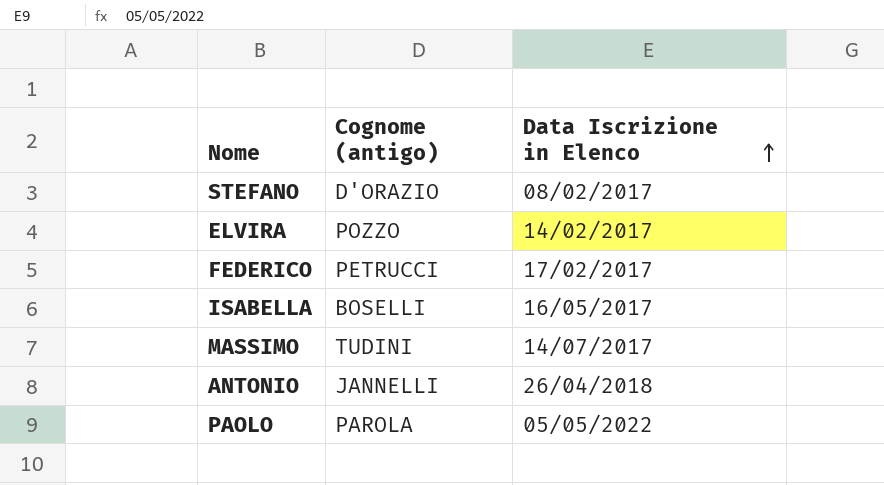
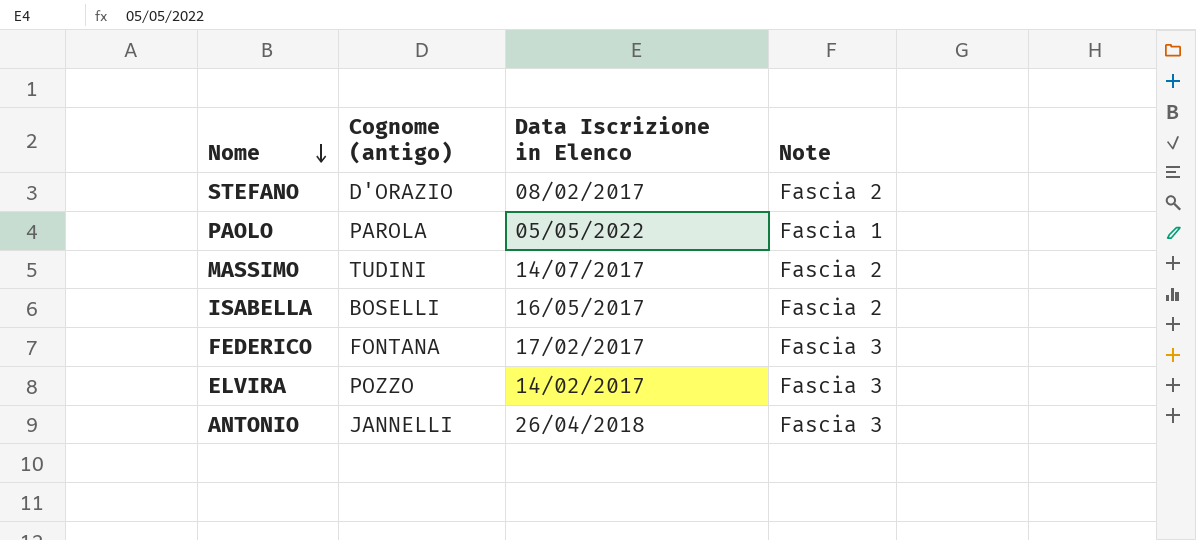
row order: Data Iscrizione in Elenco ascending -> Nome descending
column Note | position: none -> 4
FEDERICO | Cognome (antigo): PETRUCCI -> FONTANA

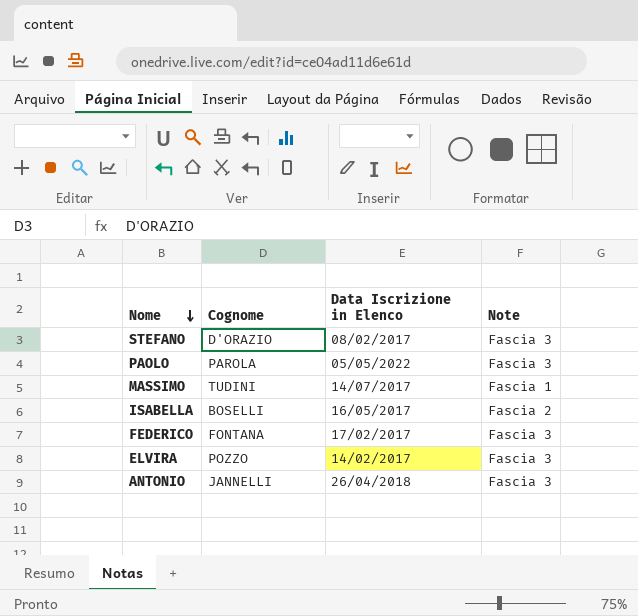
column name: Cognome (antigo) -> Cognome
STEFANO | Note: Fascia 2 -> Fascia 3
PAOLO | Note: Fascia 1 -> Fascia 3
MASSIMO | Note: Fascia 2 -> Fascia 1

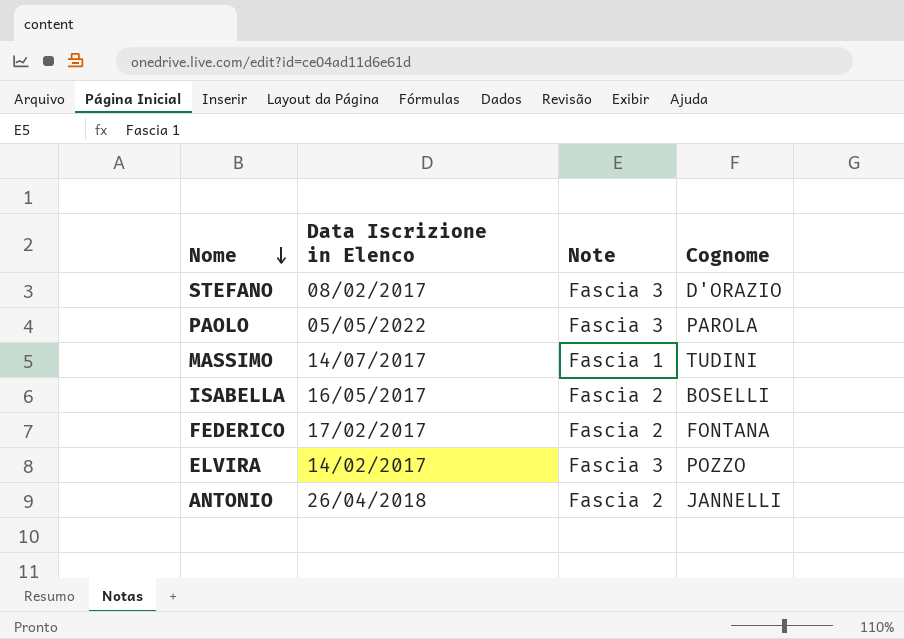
column Cognome | position: 2 -> 4
FEDERICO | Note: Fascia 3 -> Fascia 2
ANTONIO | Note: Fascia 3 -> Fascia 2

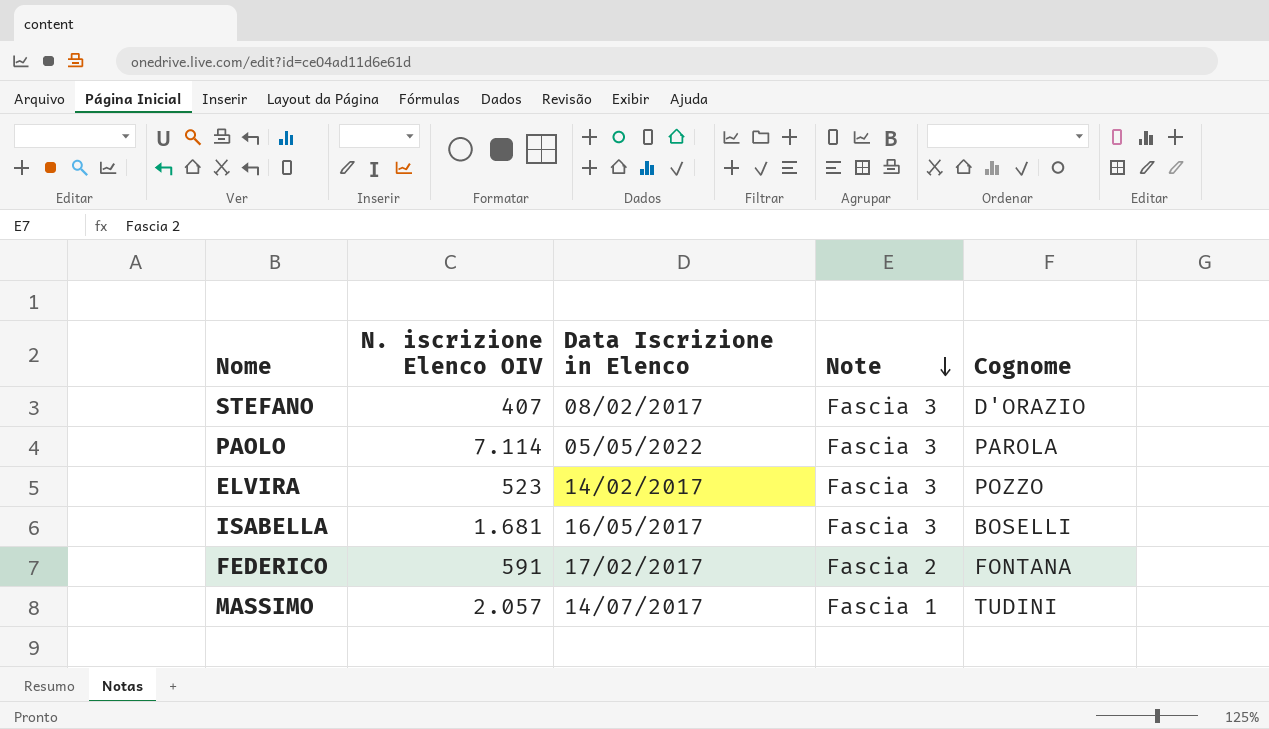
row order: Nome descending -> Note descending
column N. iscrizione Elenco OIV | position: none -> 2
row ANTONIO: 26/04/2018 | Fascia 2 | JANNELLI -> none
ISABELLA | Note: Fascia 2 -> Fascia 3

